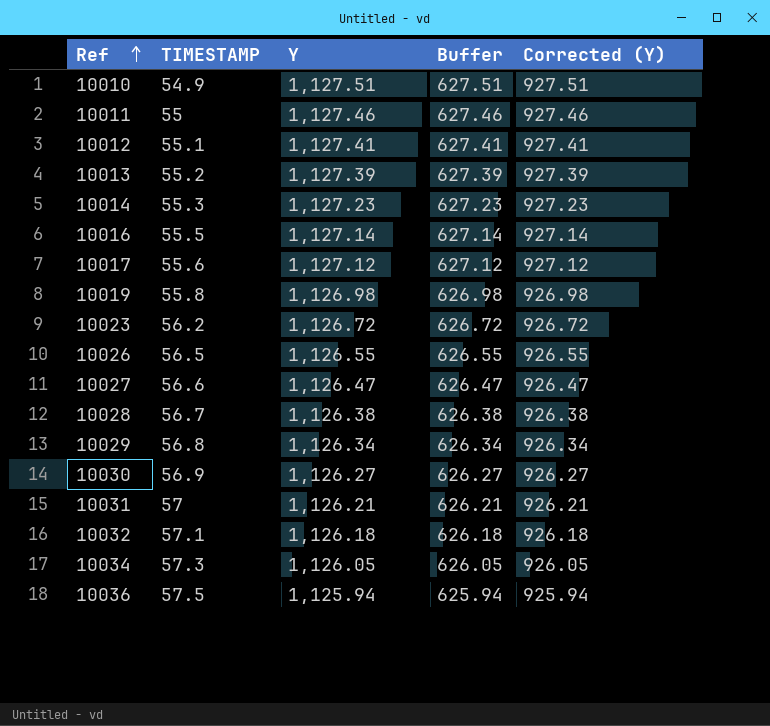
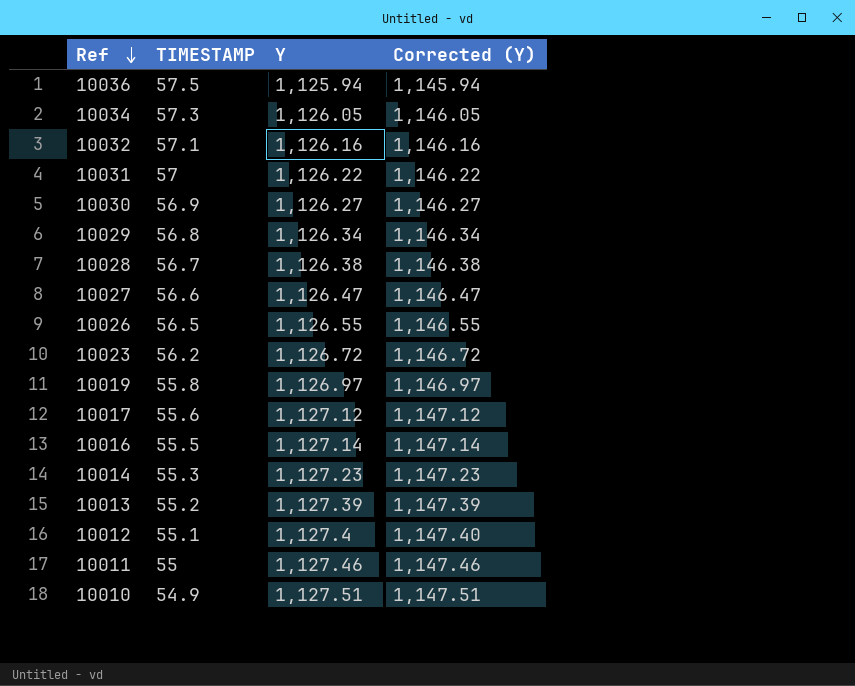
row order: Ref ascending -> Ref descending
column Buffer | formula: [Y] - 500 -> none
column Corrected (Y) | formula: [Y] - 200 -> [Y] + 20
10032 | Y: 1,126.18 -> 1,126.16
10031 | Y: 1,126.21 -> 1,126.22
10019 | Y: 1,126.98 -> 1,126.97
10012 | Y: 1,127.41 -> 1,127.4

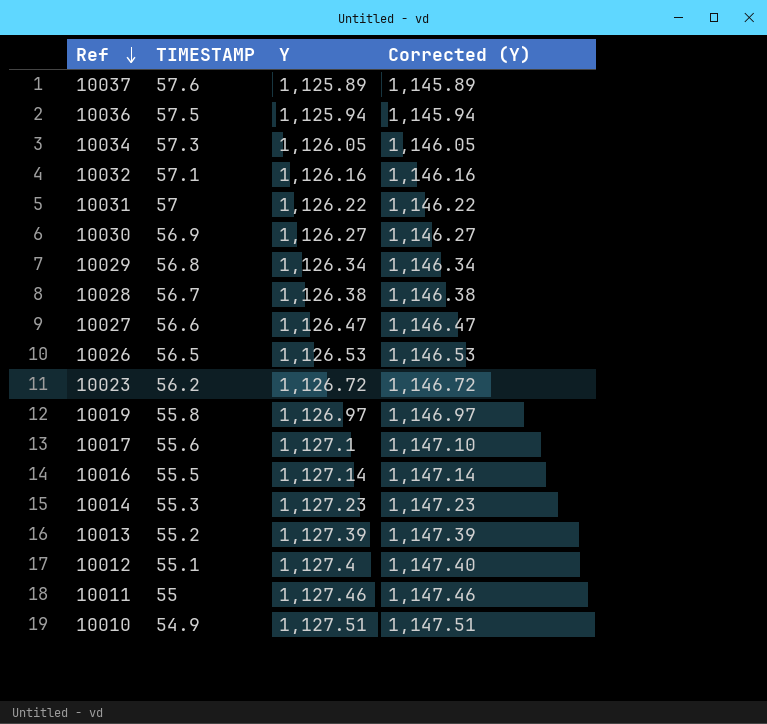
row 10037: none -> 57.6 | 1,125.89 | 1,145.89
10026 | Y: 1,126.55 -> 1,126.53
10026 | Corrected (Y): 1,146.55 -> 1,146.53
10017 | Y: 1,127.12 -> 1,127.1
10017 | Corrected (Y): 1,147.12 -> 1,147.10

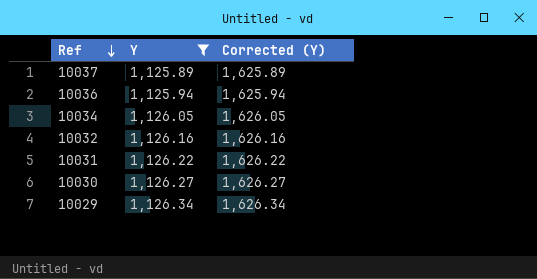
filter: none -> Y <= 1,126.34
column TIMESTAMP | position: 2 -> none
column Corrected (Y) | formula: [Y] + 20 -> [Y] + 500

